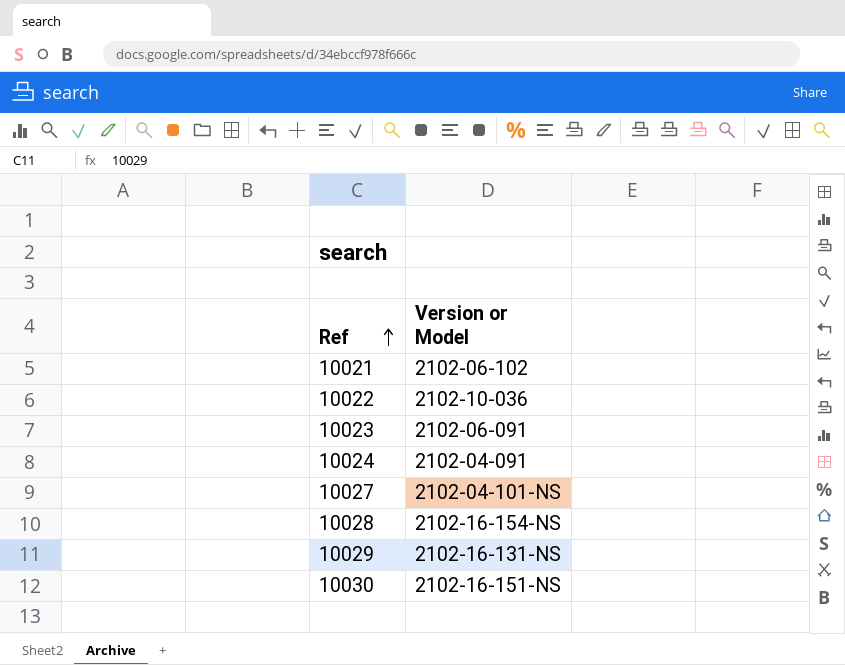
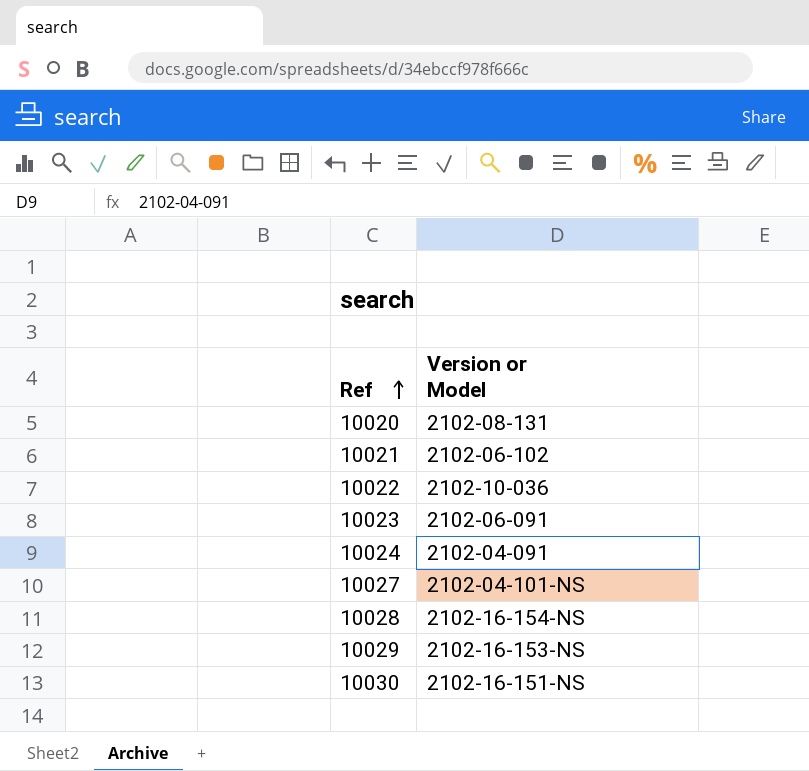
row 10020: none -> 2102-08-131
10029 | Version or Model: 2102-16-131-NS -> 2102-16-153-NS

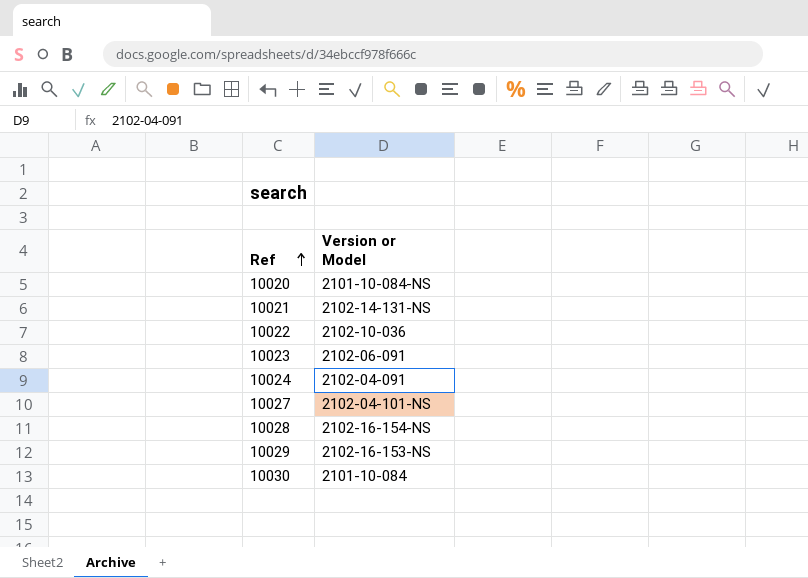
10020 | Version or Model: 2102-08-131 -> 2101-10-084-NS
10021 | Version or Model: 2102-06-102 -> 2102-14-131-NS
10030 | Version or Model: 2102-16-151-NS -> 2101-10-084

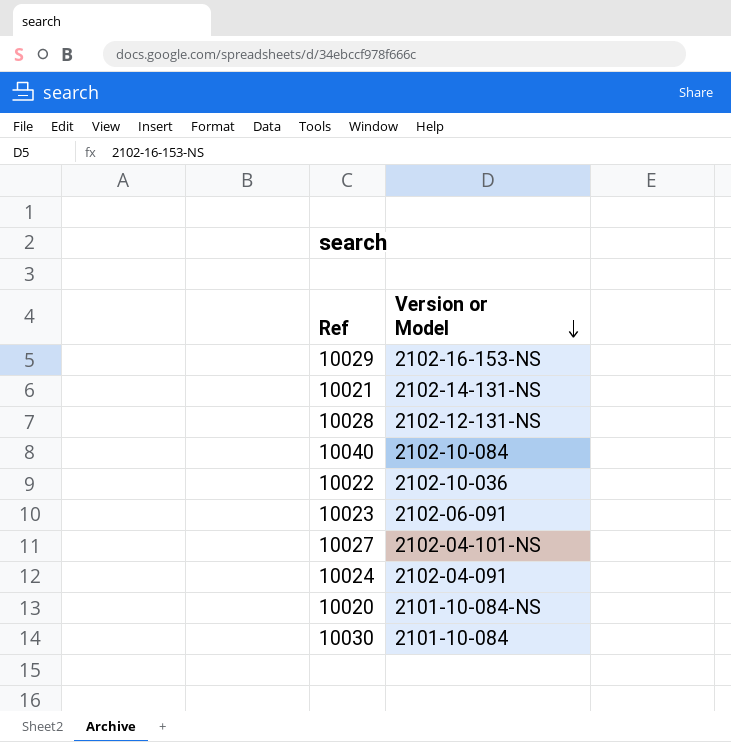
row order: Ref ascending -> Version or Model descending
10028 | Version or Model: 2102-16-154-NS -> 2102-12-131-NS
row 10040: none -> 2102-10-084

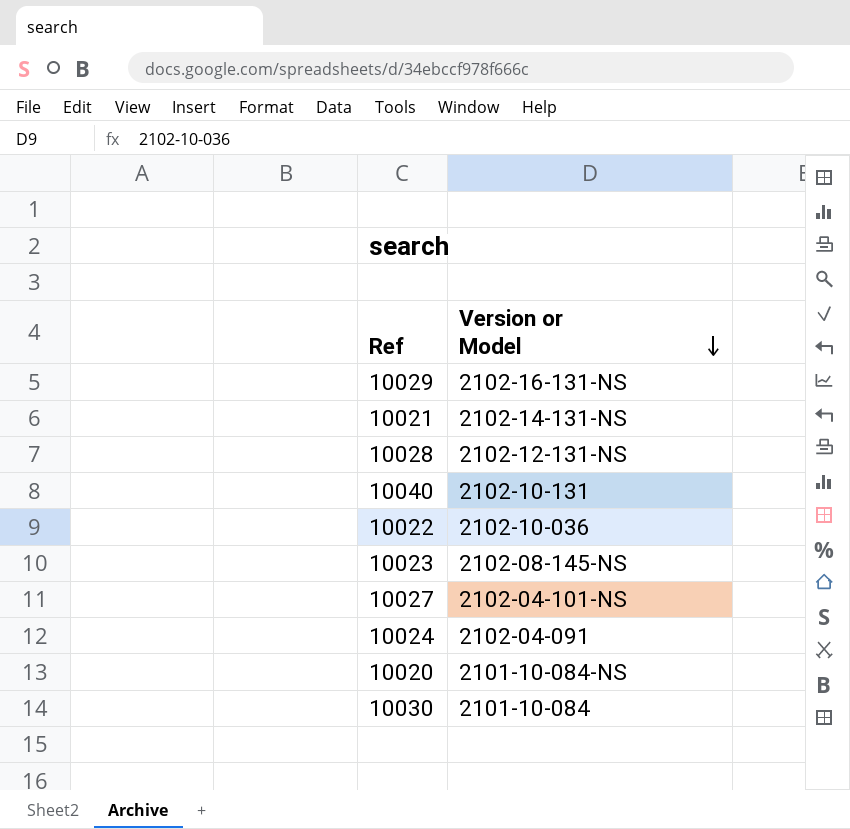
10029 | Version or Model: 2102-16-153-NS -> 2102-16-131-NS
10040 | Version or Model: 2102-10-084 -> 2102-10-131
10023 | Version or Model: 2102-06-091 -> 2102-08-145-NS

